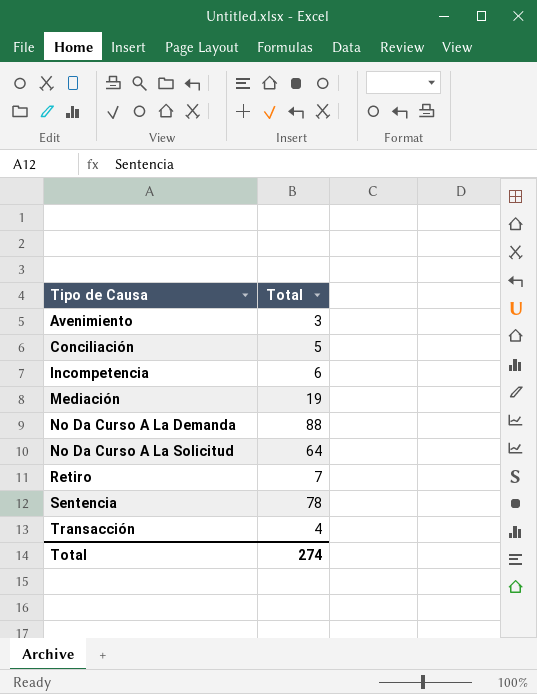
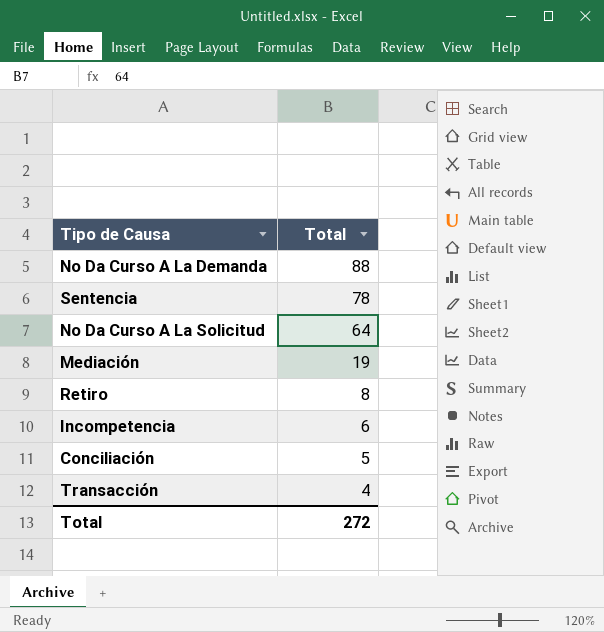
row order: Tipo de Causa ascending -> Total descending
row Avenimiento: 3 -> none
Retiro | Total: 7 -> 8
Total | Total: 274 -> 272

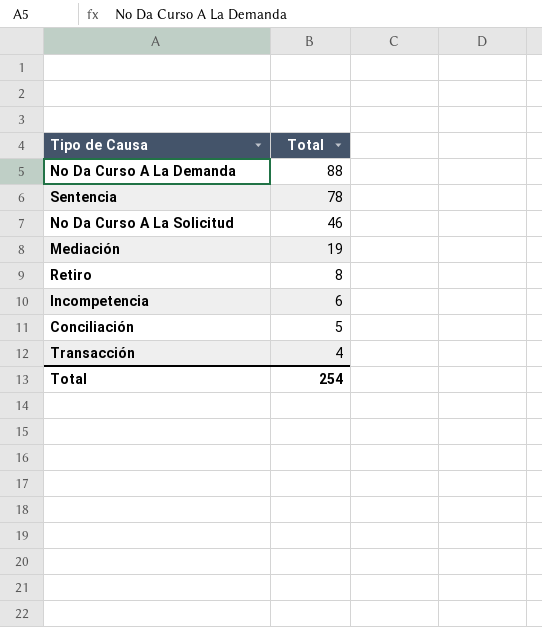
No Da Curso A La Solicitud | Total: 64 -> 46
Total | Total: 272 -> 254

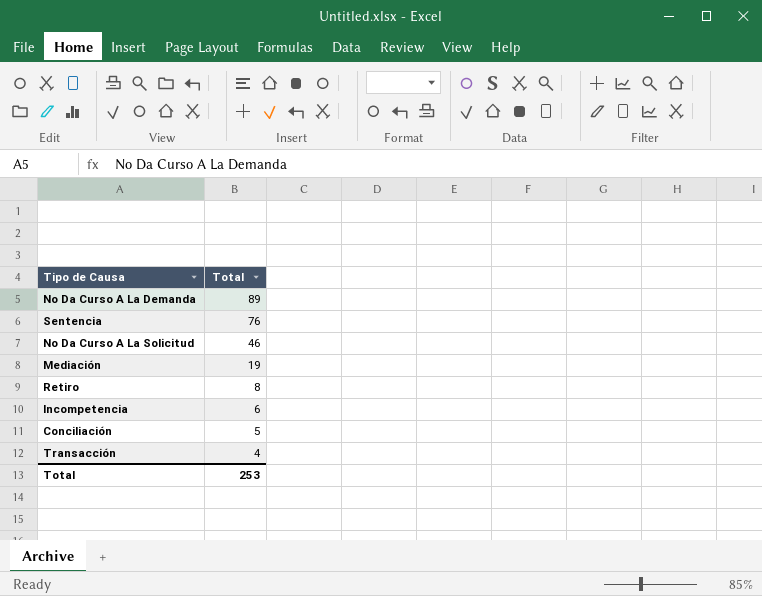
No Da Curso A La Demanda | Total: 88 -> 89
Sentencia | Total: 78 -> 76
Total | Total: 254 -> 253

